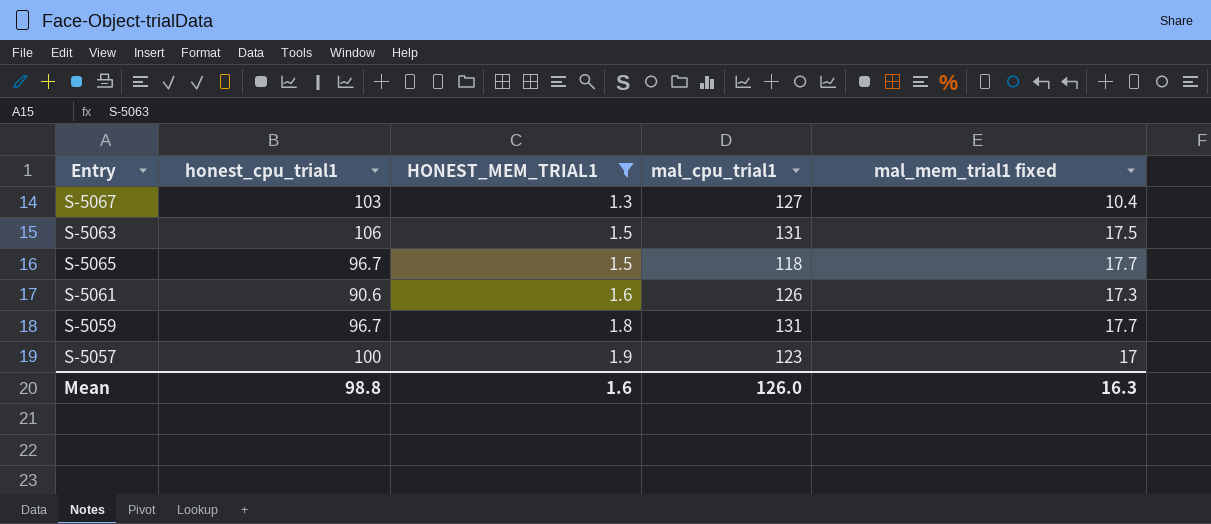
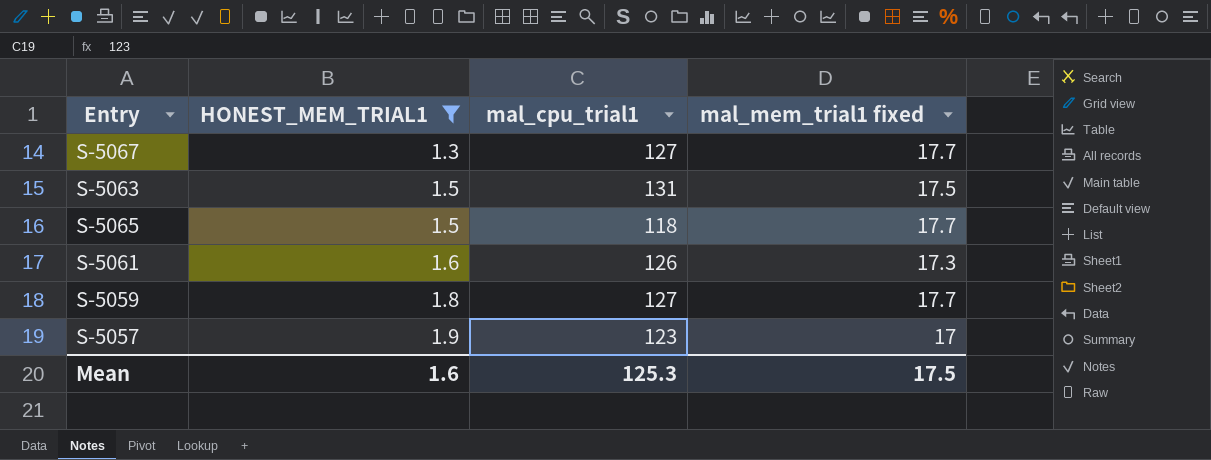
column honest_cpu_trial1 | position: 2 -> none
S-5067 | mal_mem_trial1 fixed: 10.4 -> 17.7
S-5059 | mal_cpu_trial1: 131 -> 127
Mean | mal_cpu_trial1: 126.0 -> 125.3
Mean | mal_mem_trial1 fixed: 16.3 -> 17.5

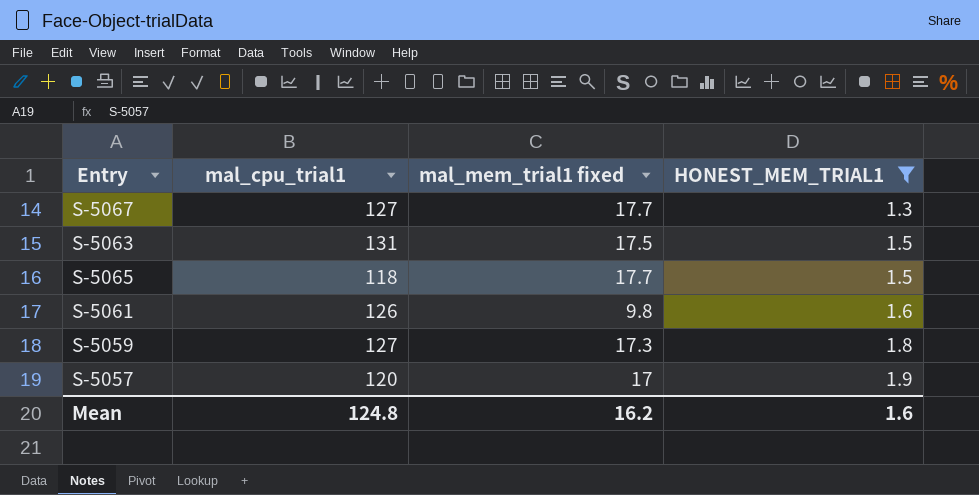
column HONEST_MEM_TRIAL1 | position: 2 -> 4
S-5061 | mal_mem_trial1 fixed: 17.3 -> 9.8
S-5059 | mal_mem_trial1 fixed: 17.7 -> 17.3
S-5057 | mal_cpu_trial1: 123 -> 120
Mean | mal_cpu_trial1: 125.3 -> 124.8
Mean | mal_mem_trial1 fixed: 17.5 -> 16.2

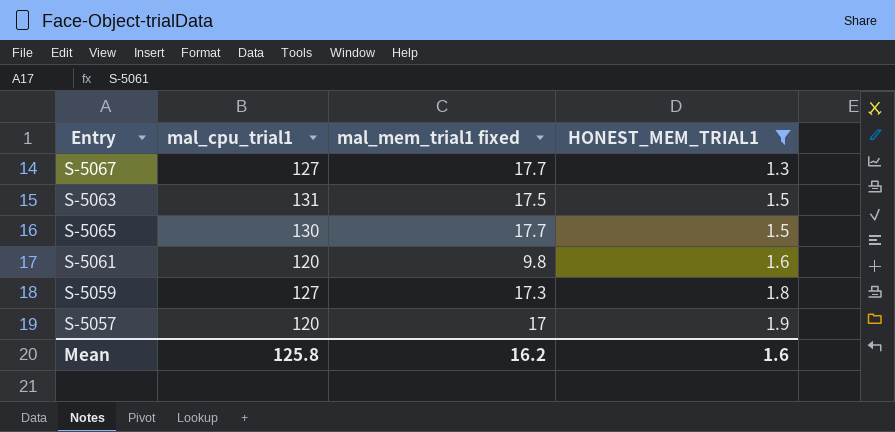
S-5065 | mal_cpu_trial1: 118 -> 130
S-5061 | mal_cpu_trial1: 126 -> 120
Mean | mal_cpu_trial1: 124.8 -> 125.8

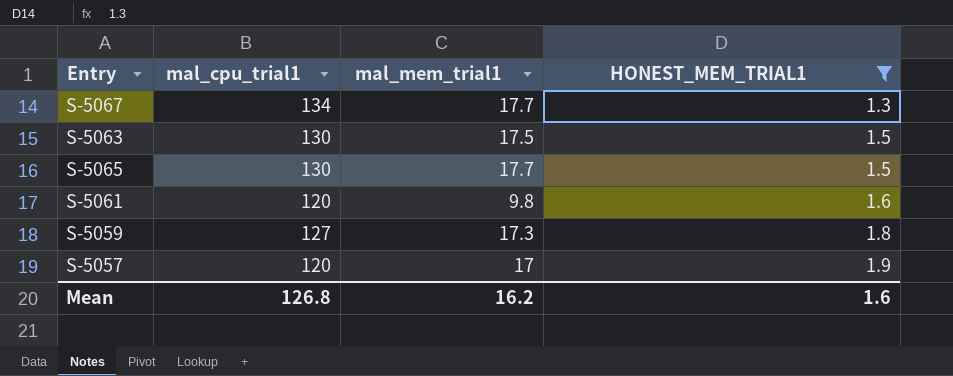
column name: mal_mem_trial1 fixed -> mal_mem_trial1
S-5067 | mal_cpu_trial1: 127 -> 134
S-5063 | mal_cpu_trial1: 131 -> 130
Mean | mal_cpu_trial1: 125.8 -> 126.8

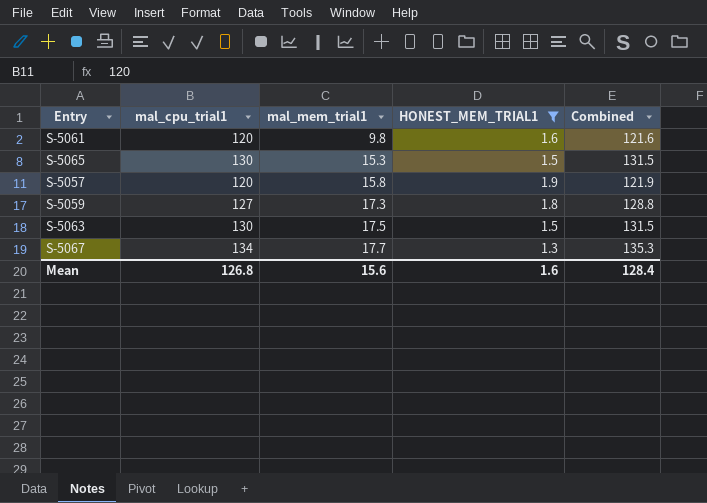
row order: HONEST_MEM_TRIAL1 ascending -> mal_mem_trial1 ascending
column Combined | formula: none -> [mal_cpu_trial1] + [HONEST_MEM_TRIAL1]
S-5065 | mal_mem_trial1: 17.7 -> 15.3
S-5057 | mal_mem_trial1: 17 -> 15.8
Mean | mal_mem_trial1: 16.2 -> 15.6

